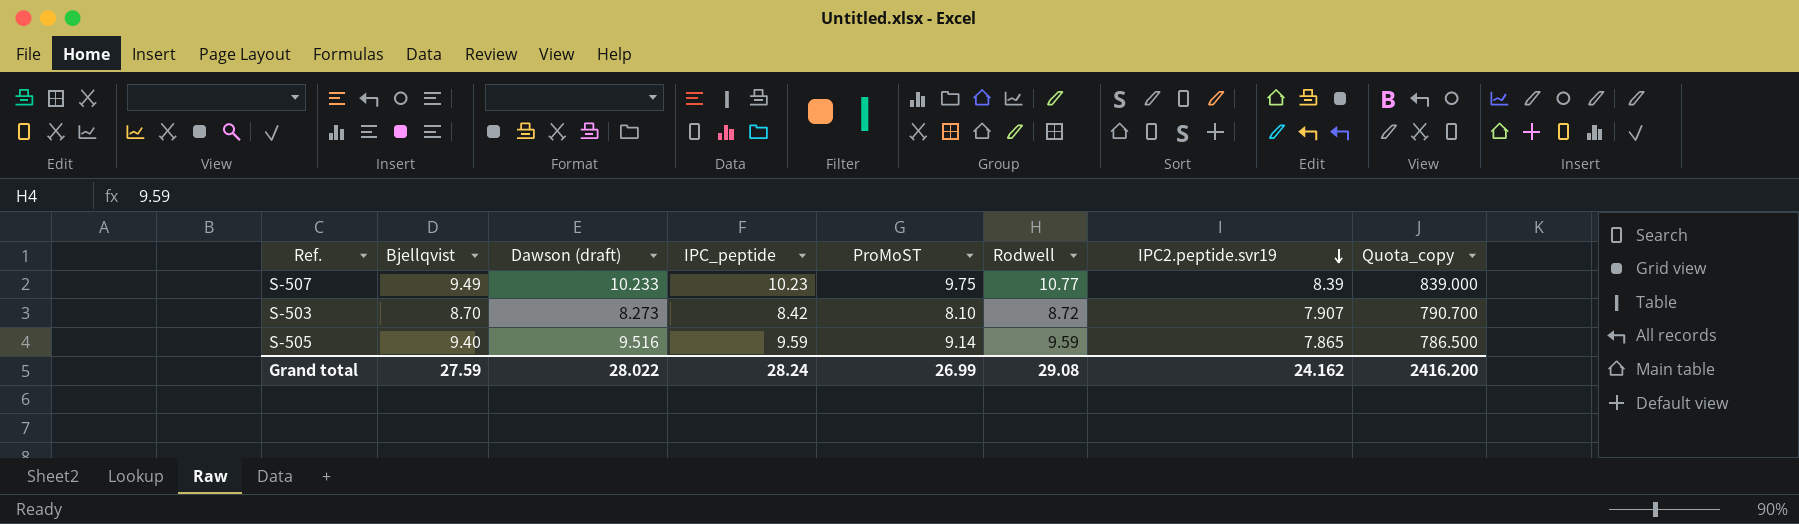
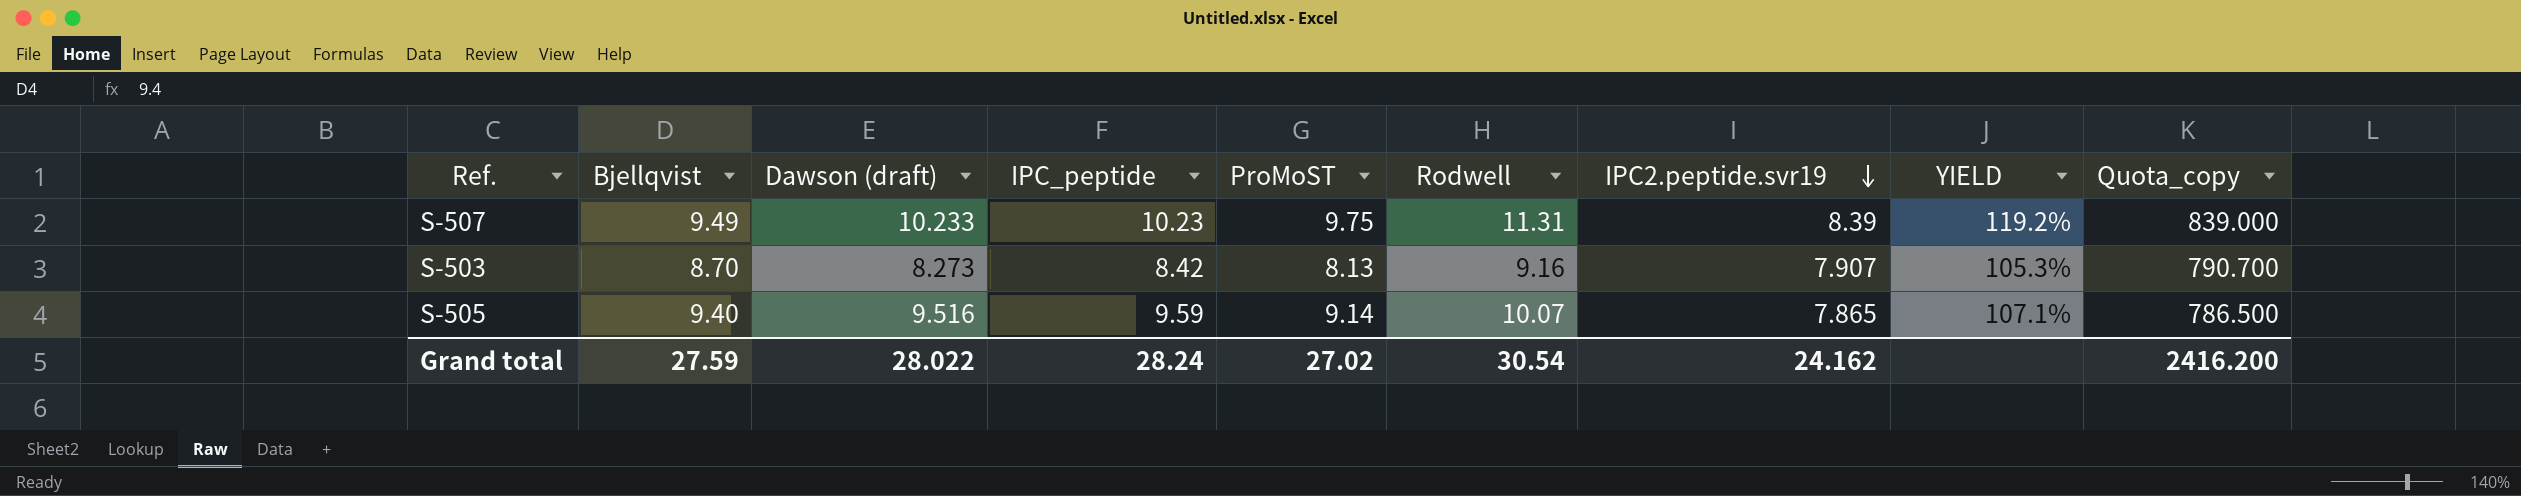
column YIELD | formula: none -> [Rodwell] / [Bjellqvist]
S-507 | Rodwell: 10.77 -> 11.31
S-503 | ProMoST: 8.10 -> 8.13
S-503 | Rodwell: 8.72 -> 9.16
S-505 | Rodwell: 9.59 -> 10.07
Grand total | ProMoST: 26.99 -> 27.02
Grand total | Rodwell: 29.08 -> 30.54

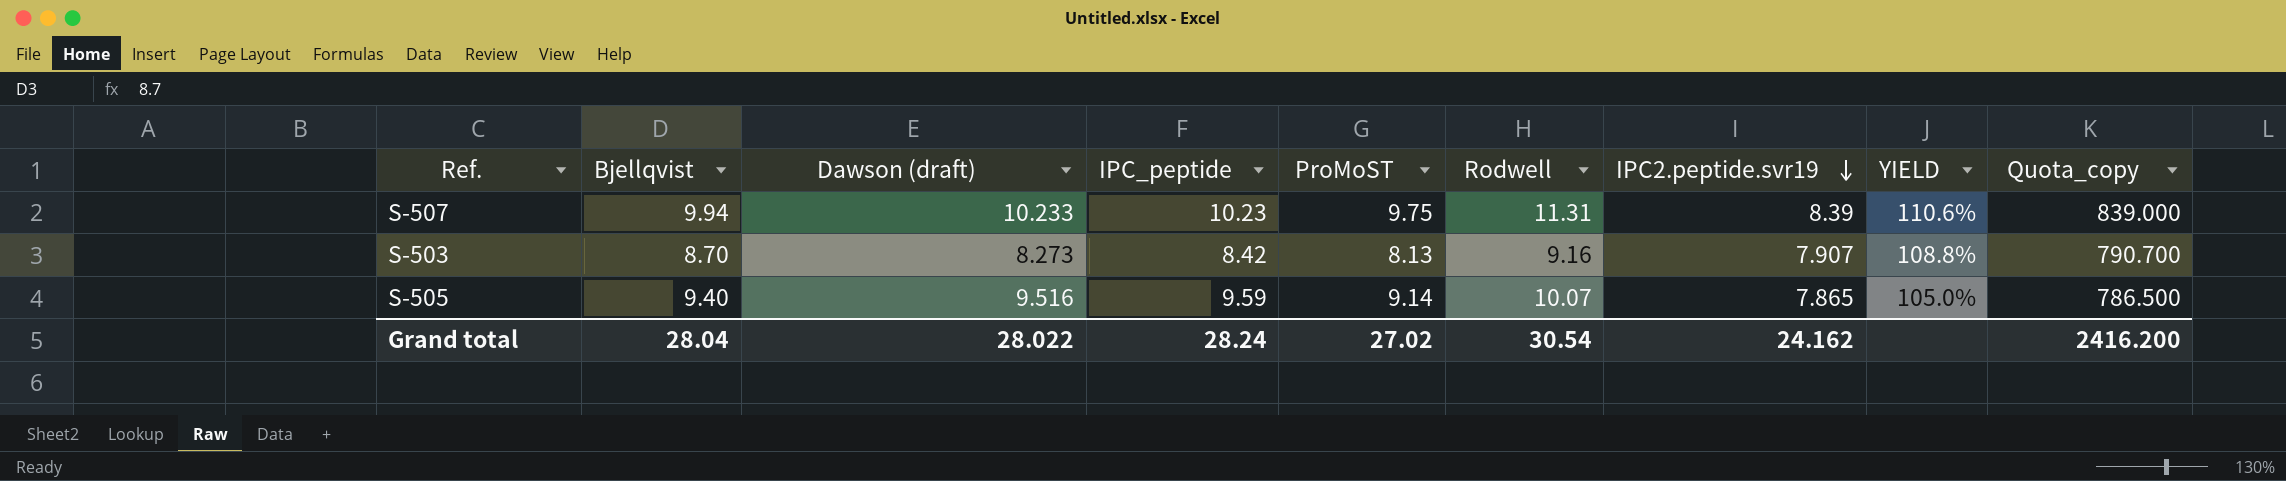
column YIELD | formula: [Rodwell] / [Bjellqvist] -> [Rodwell] / [IPC_peptide]
S-507 | Bjellqvist: 9.49 -> 9.94
Grand total | Bjellqvist: 27.59 -> 28.04

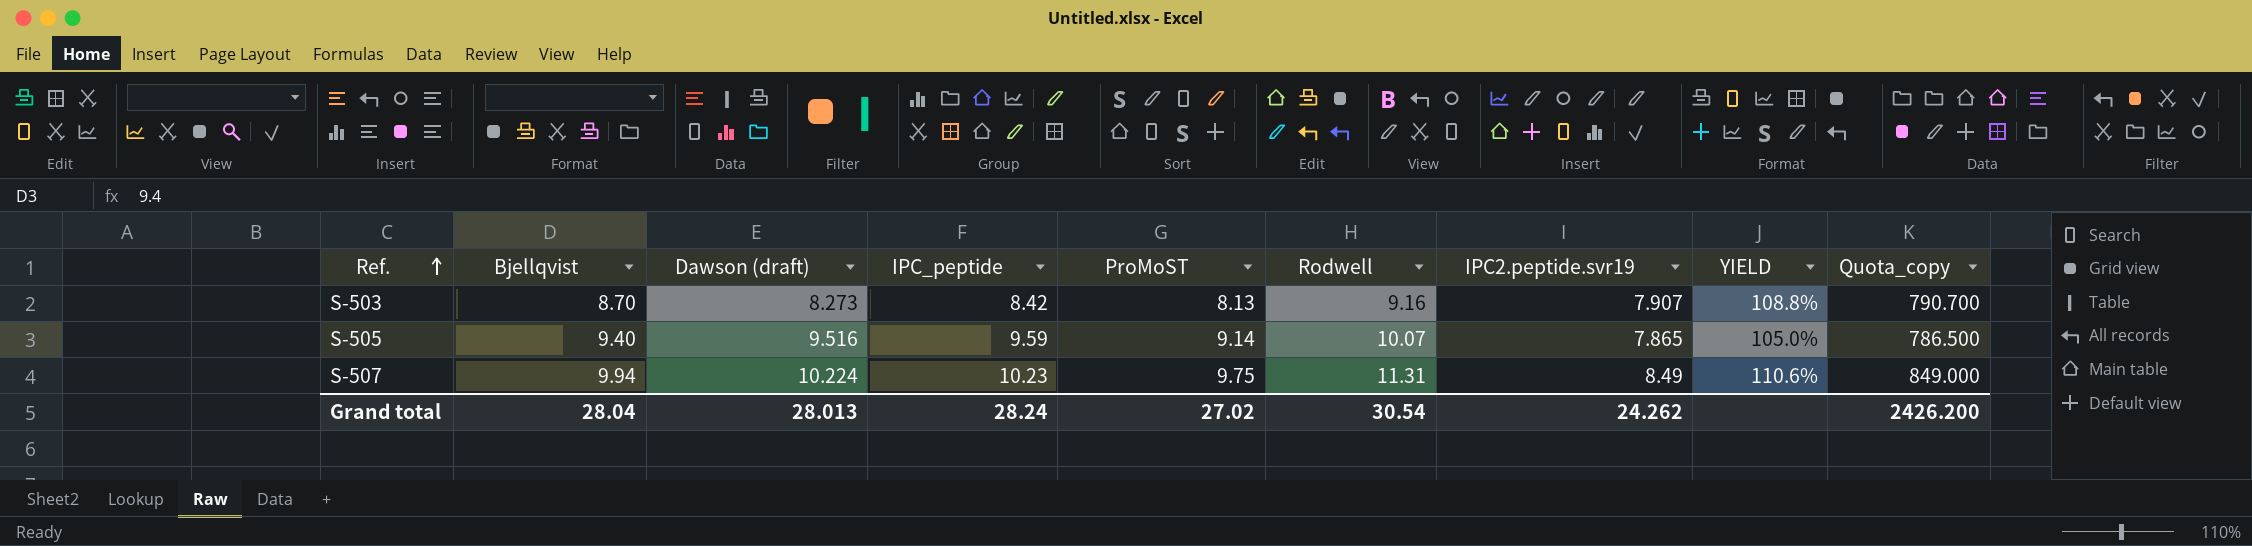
row order: IPC2.peptide.svr19 descending -> Ref. ascending
S-507 | Dawson (draft): 10.233 -> 10.224
S-507 | IPC2.peptide.svr19: 8.39 -> 8.49
S-507 | Quota_copy: 839.000 -> 849.000
Grand total | Dawson (draft): 28.022 -> 28.013
Grand total | IPC2.peptide.svr19: 24.162 -> 24.262
Grand total | Quota_copy: 2416.200 -> 2426.200

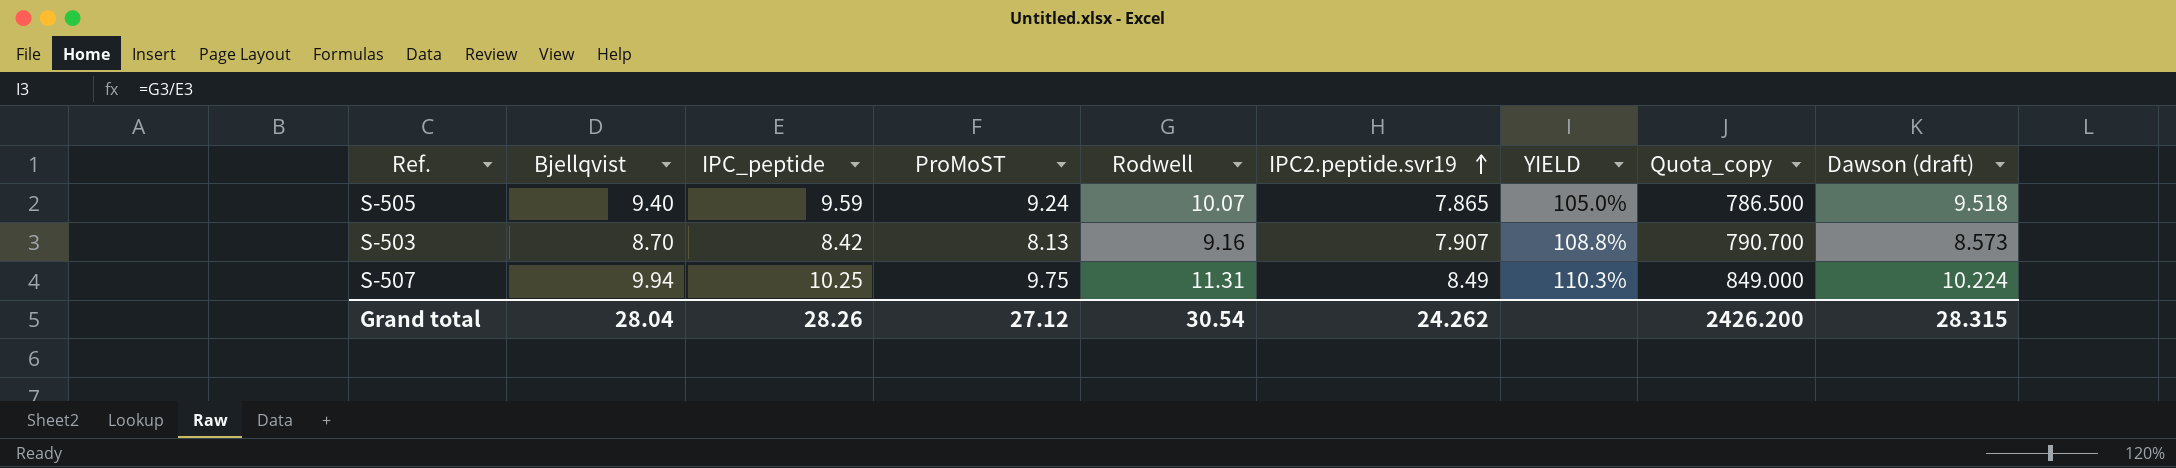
row order: Ref. ascending -> IPC2.peptide.svr19 ascending
column Dawson (draft) | position: 3 -> 9
S-505 | ProMoST: 9.14 -> 9.24
S-505 | Dawson (draft): 9.516 -> 9.518
S-503 | Dawson (draft): 8.273 -> 8.573
S-507 | IPC_peptide: 10.23 -> 10.25
S-507 | YIELD: 110.6% -> 110.3%
Grand total | IPC_peptide: 28.24 -> 28.26
Grand total | ProMoST: 27.02 -> 27.12
Grand total | Dawson (draft): 28.013 -> 28.315

